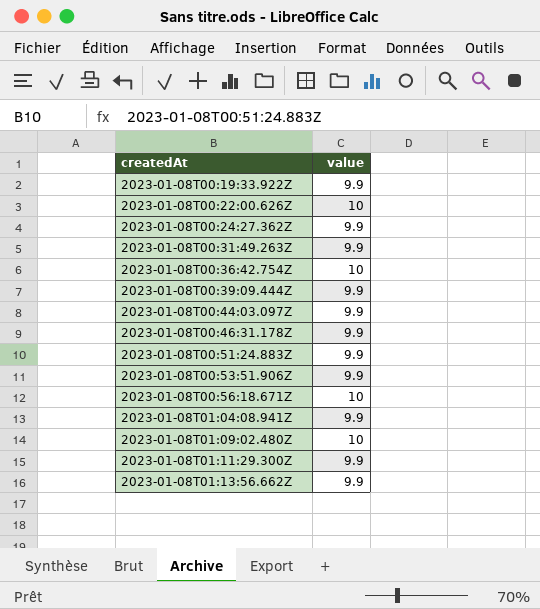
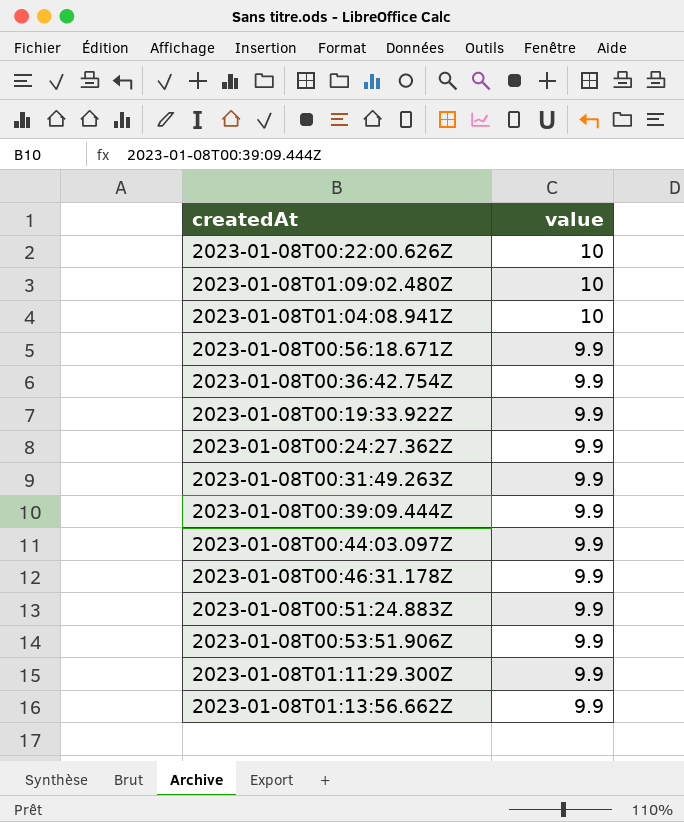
row order: createdAt ascending -> value descending
2023-01-08T01:04:08.941Z | value: 9.9 -> 10
2023-01-08T00:56:18.671Z | value: 10 -> 9.9
2023-01-08T00:36:42.754Z | value: 10 -> 9.9

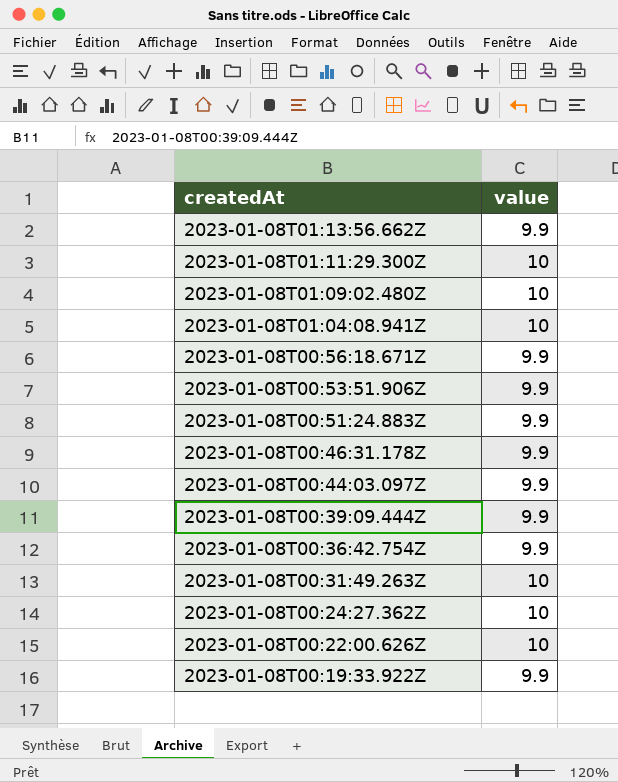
row order: value descending -> createdAt descending
2023-01-08T01:11:29.300Z | value: 9.9 -> 10
2023-01-08T00:31:49.263Z | value: 9.9 -> 10
2023-01-08T00:24:27.362Z | value: 9.9 -> 10

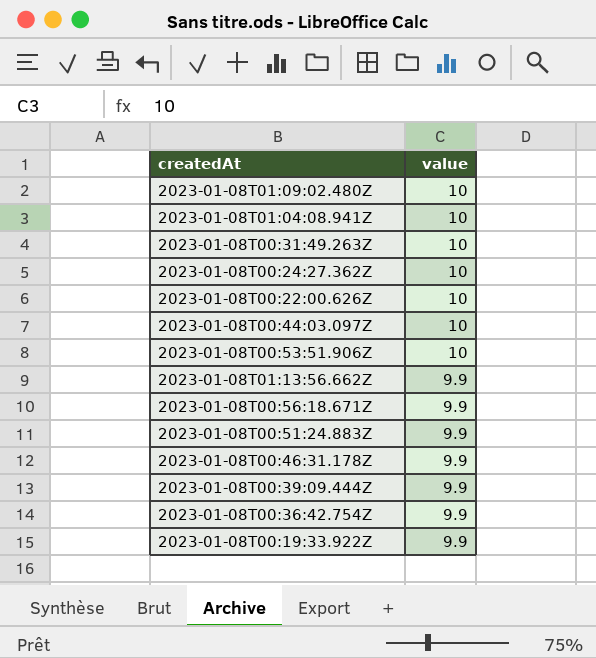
row order: createdAt descending -> value descending
row 2023-01-08T01:11:29.300Z: 10 -> none
2023-01-08T00:44:03.097Z | value: 9.9 -> 10
2023-01-08T00:53:51.906Z | value: 9.9 -> 10

